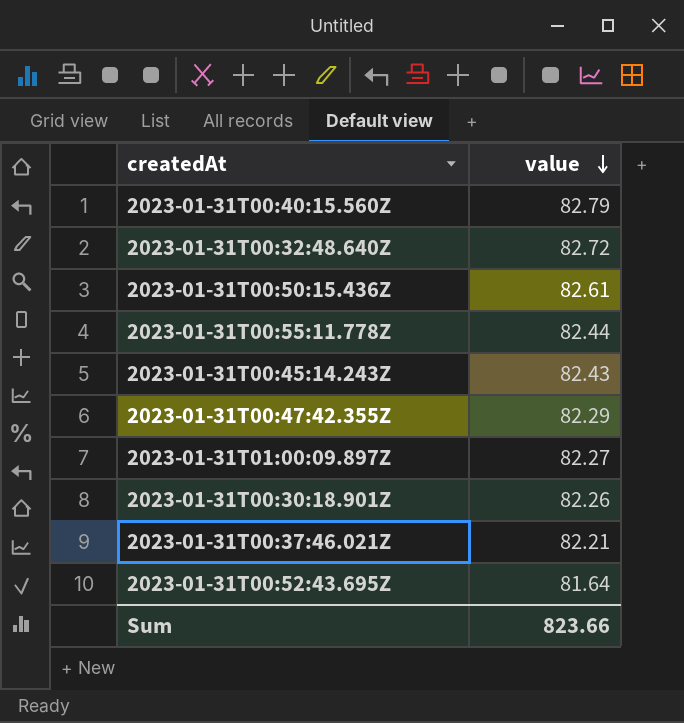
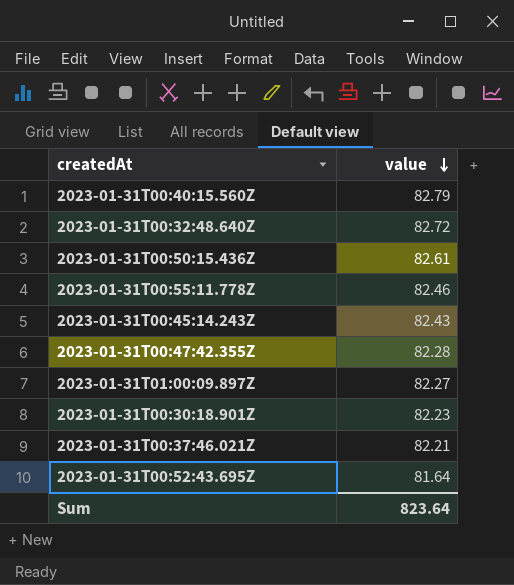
2023-01-31T00:55:11.778Z | value: 82.44 -> 82.46
2023-01-31T00:47:42.355Z | value: 82.29 -> 82.28
2023-01-31T00:30:18.901Z | value: 82.26 -> 82.23
Sum | value: 823.66 -> 823.64

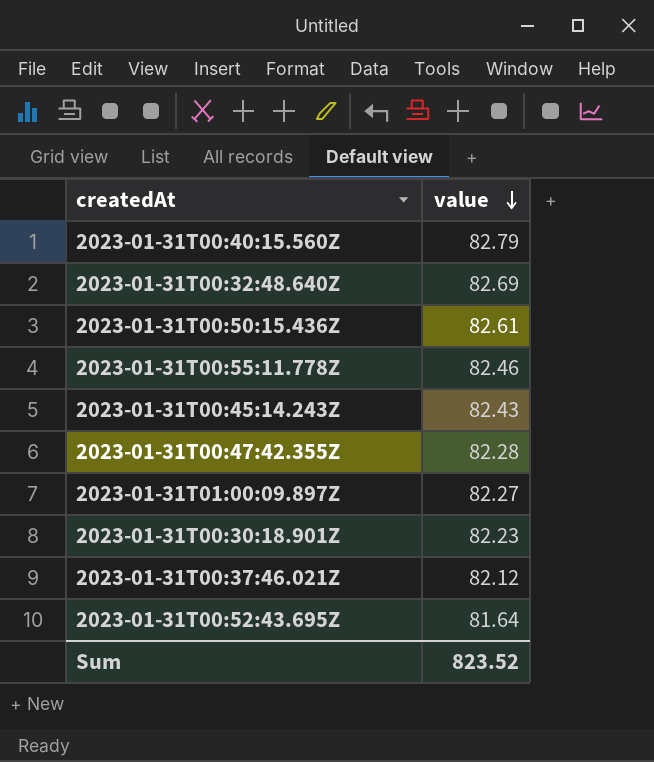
2023-01-31T00:32:48.640Z | value: 82.72 -> 82.69
2023-01-31T00:37:46.021Z | value: 82.21 -> 82.12
Sum | value: 823.64 -> 823.52

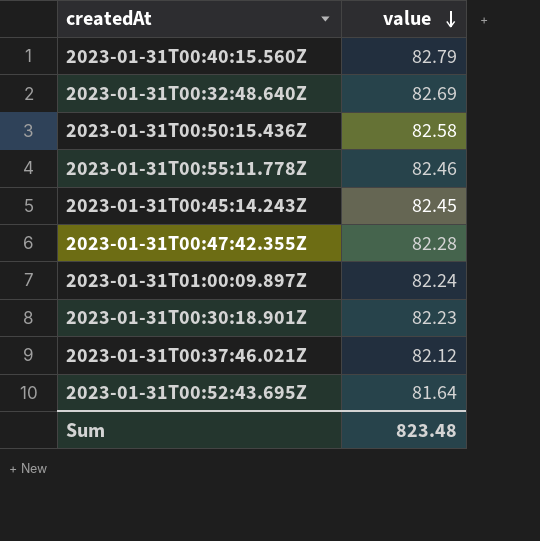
2023-01-31T00:50:15.436Z | value: 82.61 -> 82.58
2023-01-31T00:45:14.243Z | value: 82.43 -> 82.45
2023-01-31T01:00:09.897Z | value: 82.27 -> 82.24
Sum | value: 823.52 -> 823.48

